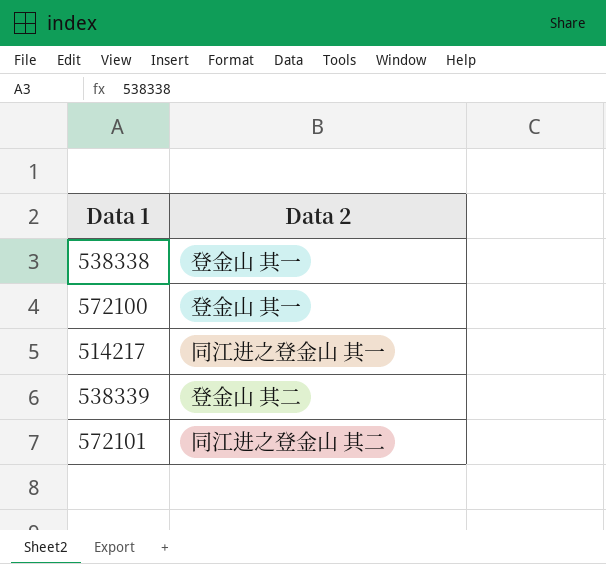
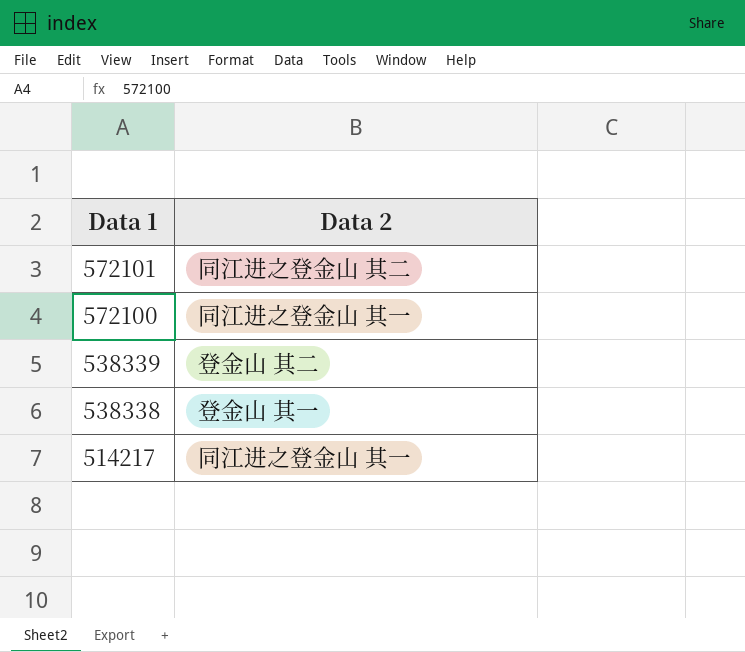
row order: none -> Data 1 descending
572100 | Data 2: 登金山 其一 -> 同江进之登金山 其一

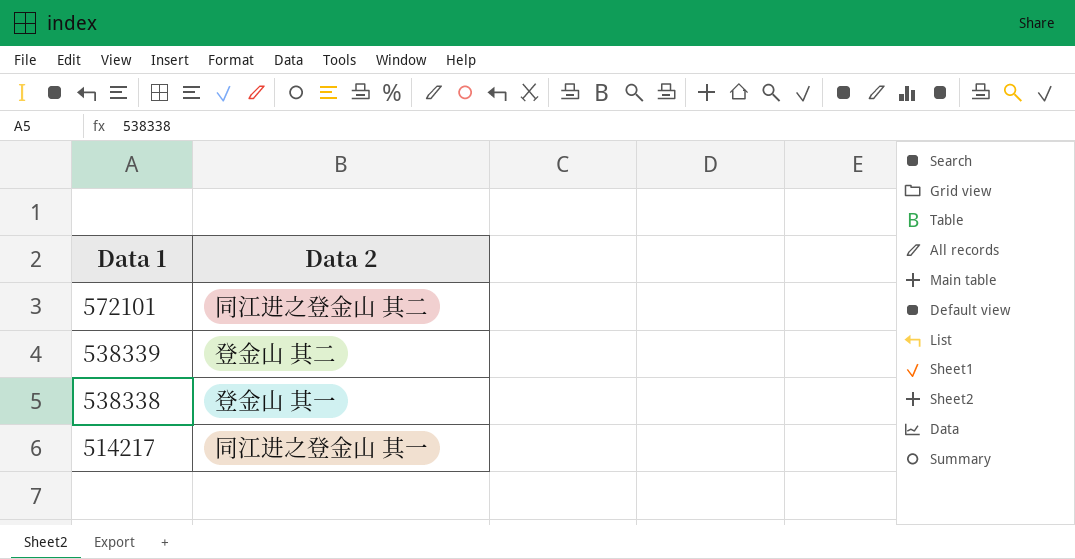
row 572100: 同江进之登金山 其一 -> none

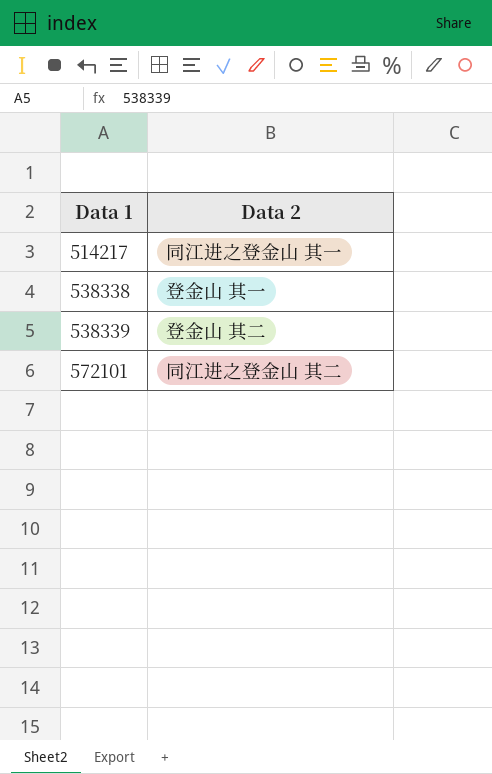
row order: Data 1 descending -> Data 1 ascending

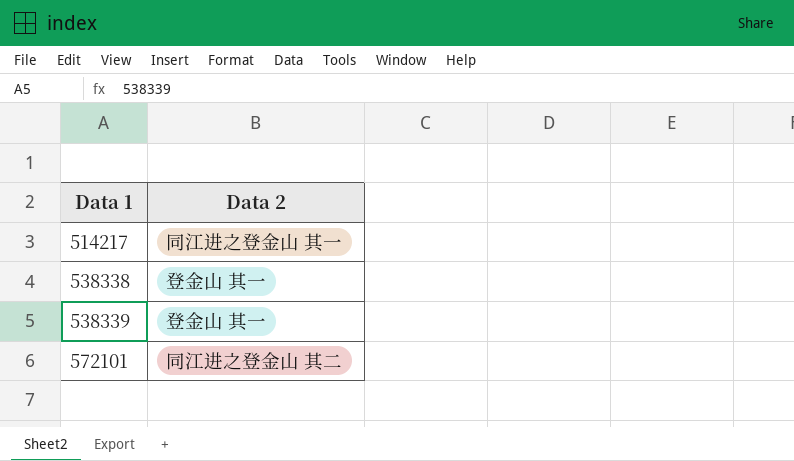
538339 | Data 2: 登金山 其二 -> 登金山 其一

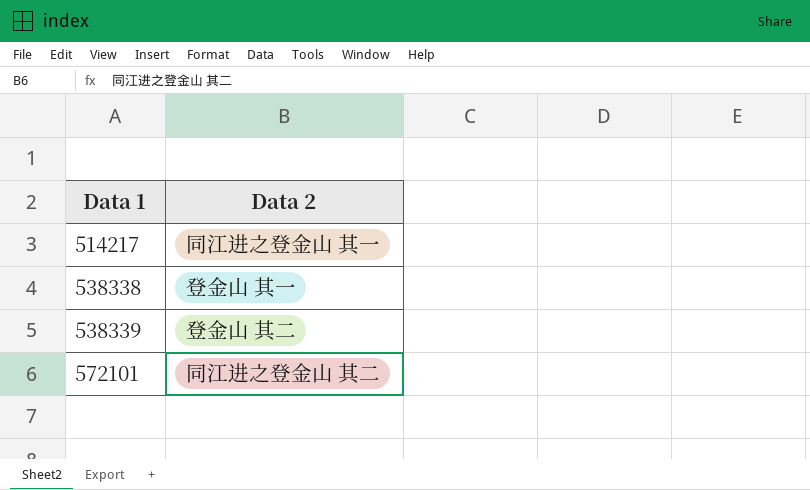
538339 | Data 2: 登金山 其一 -> 登金山 其二

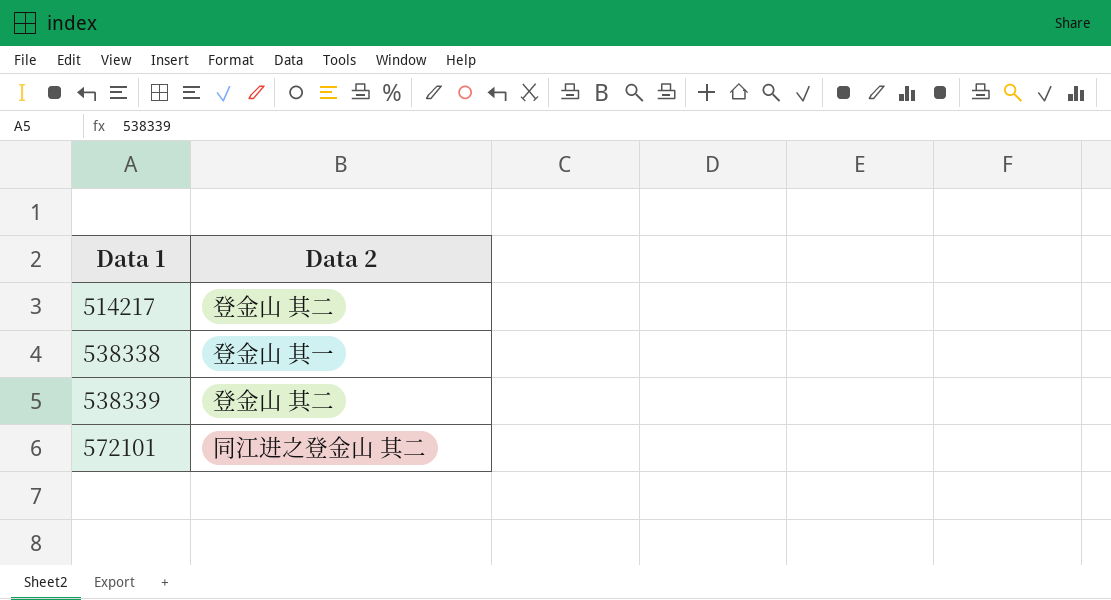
514217 | Data 2: 同江进之登金山 其一 -> 登金山 其二

